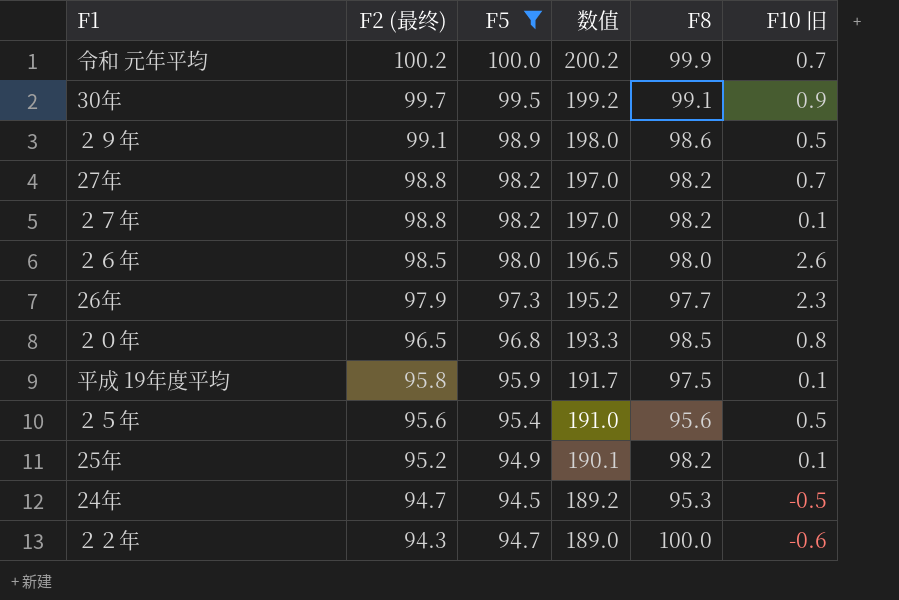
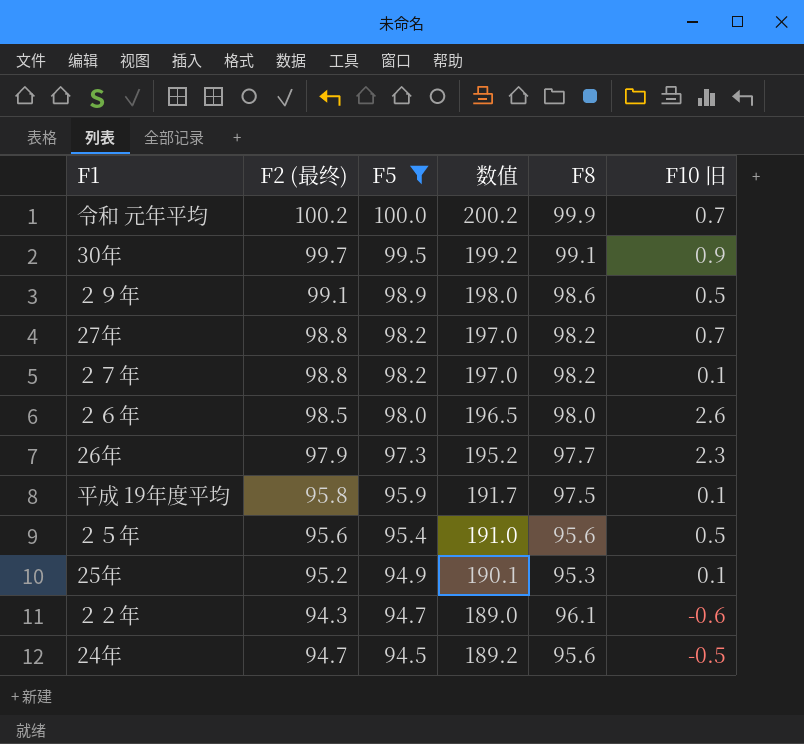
row order: F2 (最终) descending -> F5 descending
row ２０年: 96.5 | 96.8 | 193.3 | 98.5 | 0.8 -> none
25年 | F8: 98.2 -> 95.3
２２年 | F8: 100.0 -> 96.1
24年 | F8: 95.3 -> 95.6

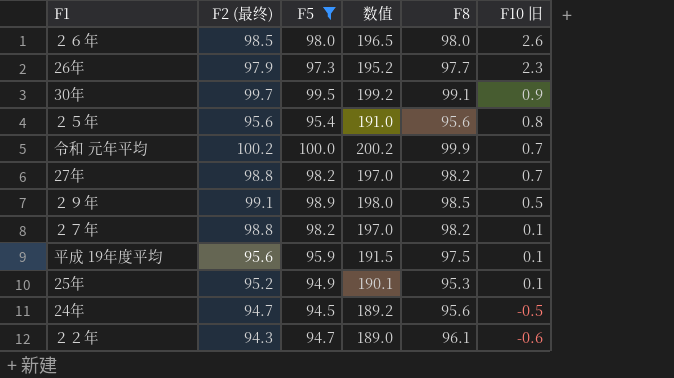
row order: F5 descending -> F10 旧 descending
２５年 | F10 旧: 0.5 -> 0.8
２９年 | F8: 98.6 -> 98.5
平成 19年度平均 | F2 (最终): 95.8 -> 95.6
平成 19年度平均 | 数值: 191.7 -> 191.5

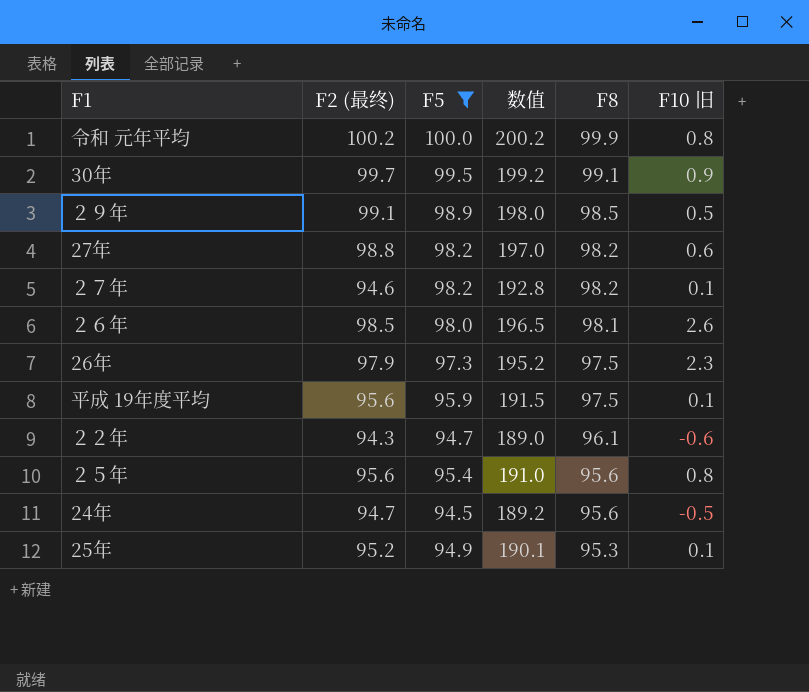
row order: F10 旧 descending -> F8 descending
令和 元年平均 | F10 旧: 0.7 -> 0.8
27年 | F10 旧: 0.7 -> 0.6
２７年 | F2 (最终): 98.8 -> 94.6
２７年 | 数值: 197.0 -> 192.8
２６年 | F8: 98.0 -> 98.1
26年 | F8: 97.7 -> 97.5

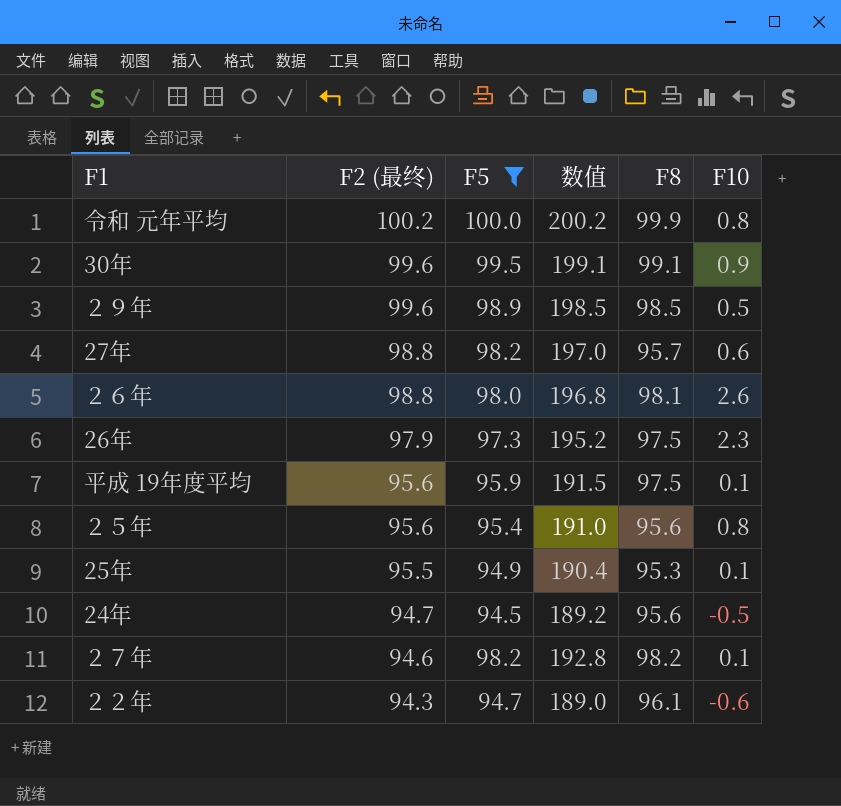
row order: F8 descending -> F2 (最终) descending
column name: F10 旧 -> F10
30年 | F2 (最终): 99.7 -> 99.6
30年 | 数值: 199.2 -> 199.1
２９年 | F2 (最终): 99.1 -> 99.6
２９年 | 数值: 198.0 -> 198.5
27年 | F8: 98.2 -> 95.7
２６年 | F2 (最终): 98.5 -> 98.8
２６年 | 数值: 196.5 -> 196.8
25年 | F2 (最终): 95.2 -> 95.5
25年 | 数值: 190.1 -> 190.4

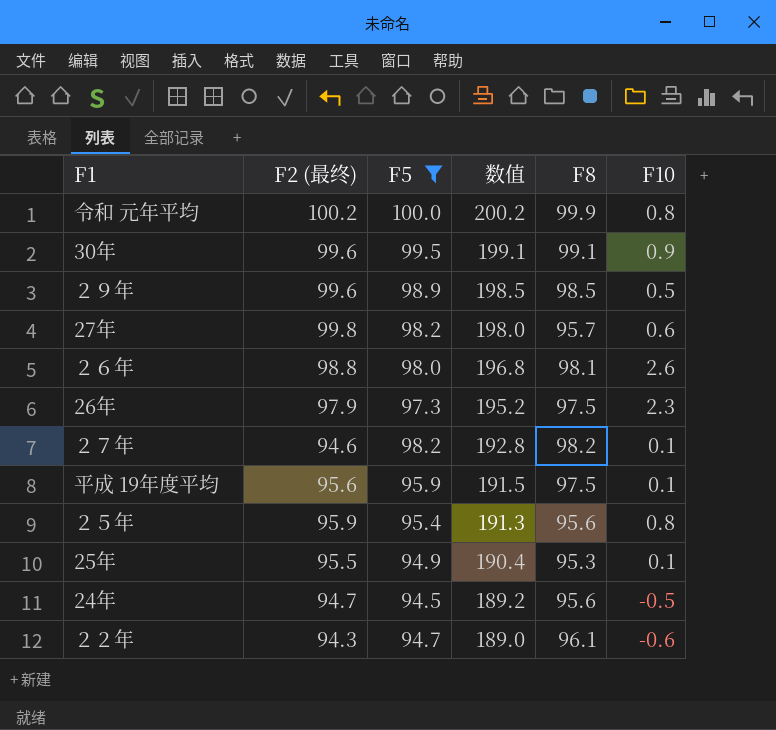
row order: F2 (最终) descending -> 数值 descending
27年 | F2 (最终): 98.8 -> 99.8
27年 | 数值: 197.0 -> 198.0
２５年 | F2 (最终): 95.6 -> 95.9
２５年 | 数值: 191.0 -> 191.3

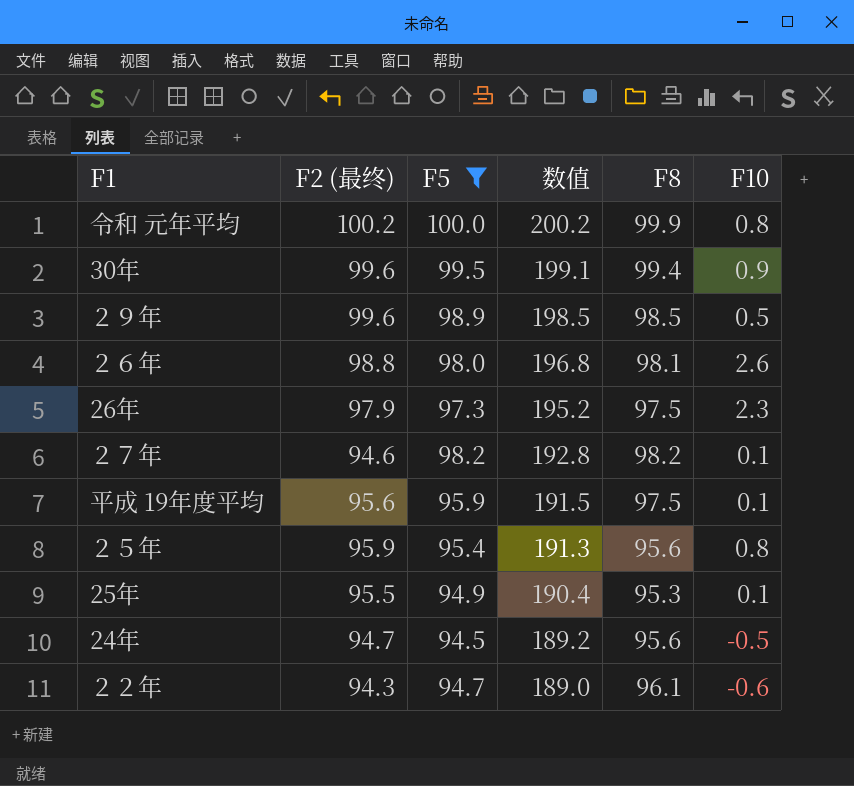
row 27年: 99.8 | 98.2 | 198.0 | 95.7 | 0.6 -> none
30年 | F8: 99.1 -> 99.4

